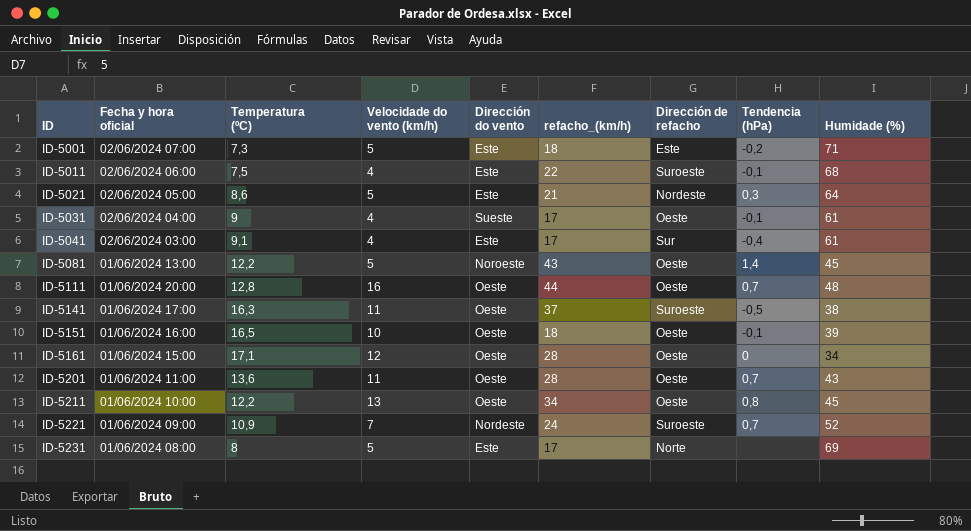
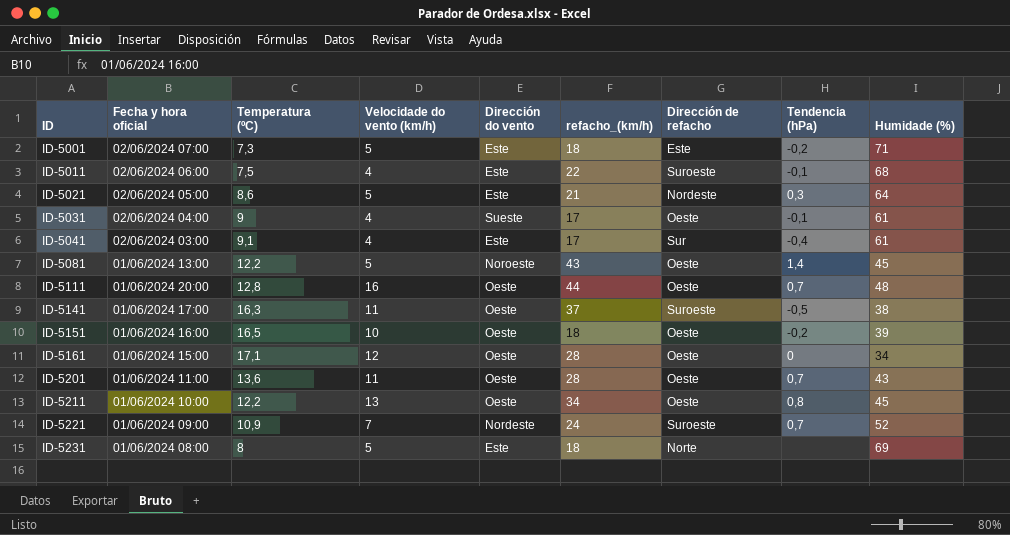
ID-5151 | Tendencia (hPa): -0,1 -> -0,2
ID-5231 | refacho_(km/h): 17 -> 18

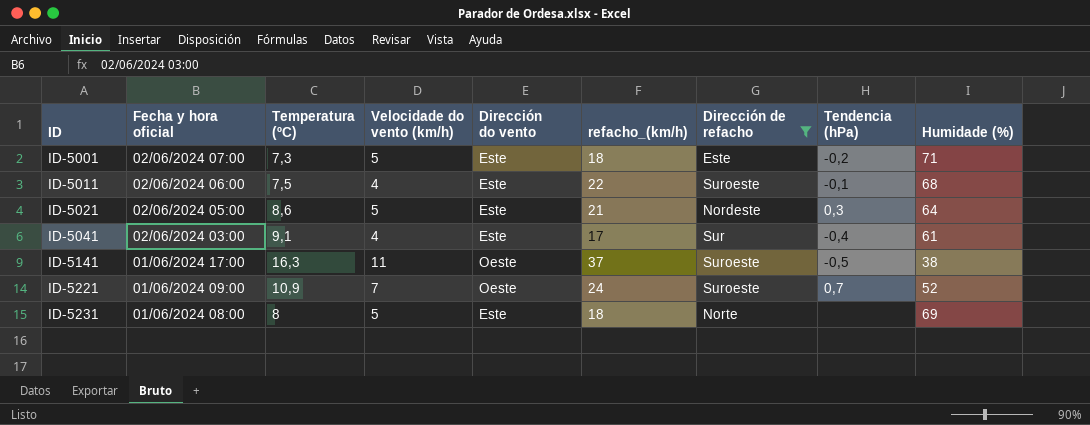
filter: none -> Dirección de refacho != Oeste
ID-5221 | Dirección do vento: Nordeste -> Oeste

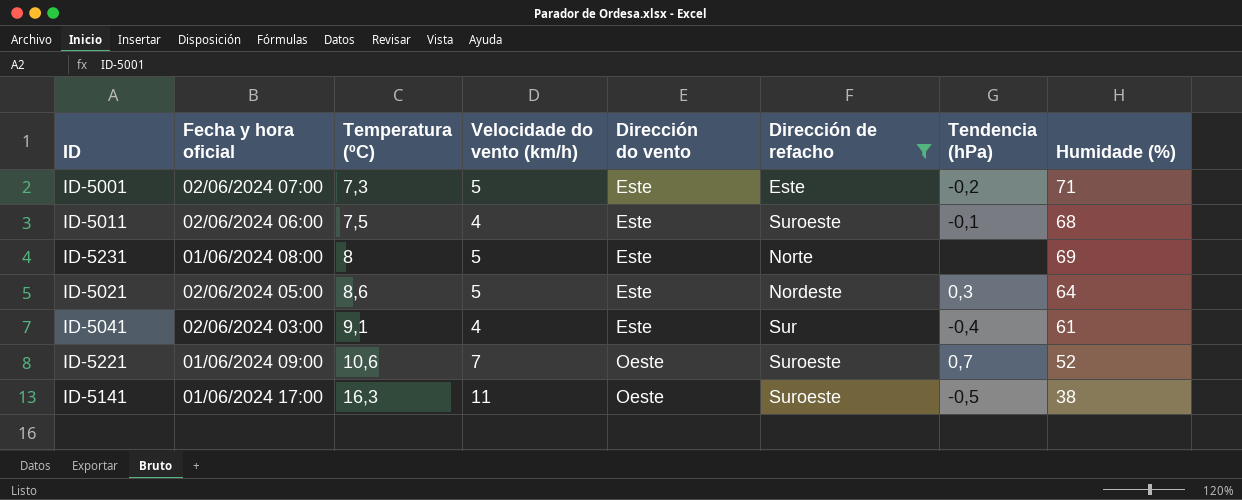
row order: ID ascending -> Temperatura (ºC) ascending
column refacho_(km/h) | position: 6 -> none
ID-5221 | Temperatura (ºC): 10,9 -> 10,6

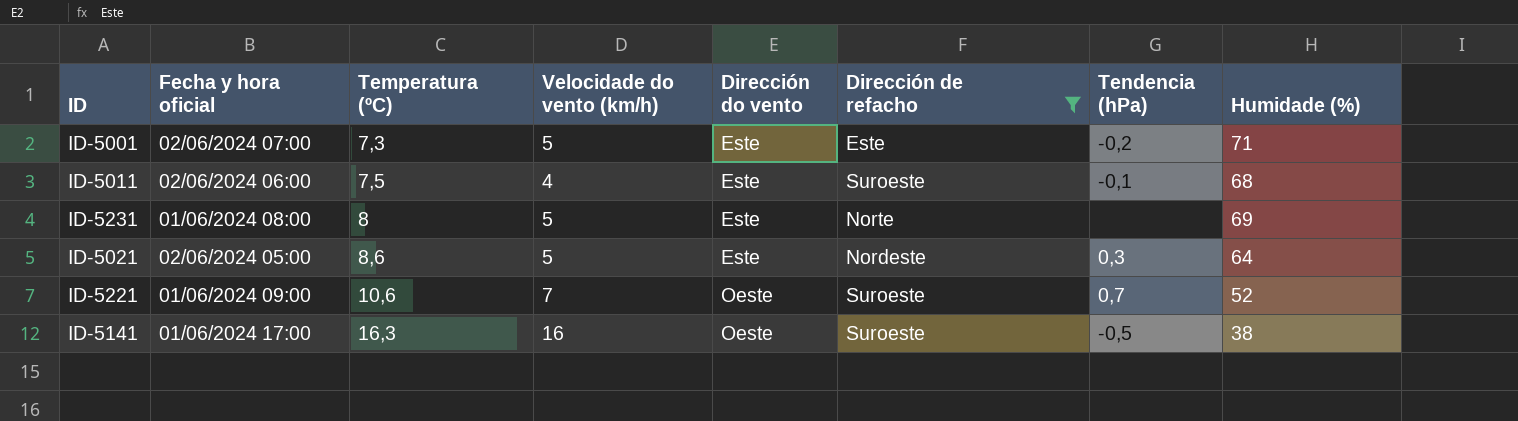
row ID-5041: 02/06/2024 03:00 | 9,1 | 4 | Este | Sur | -0,4 | 61 -> none
ID-5141 | Velocidade do vento (km/h): 11 -> 16

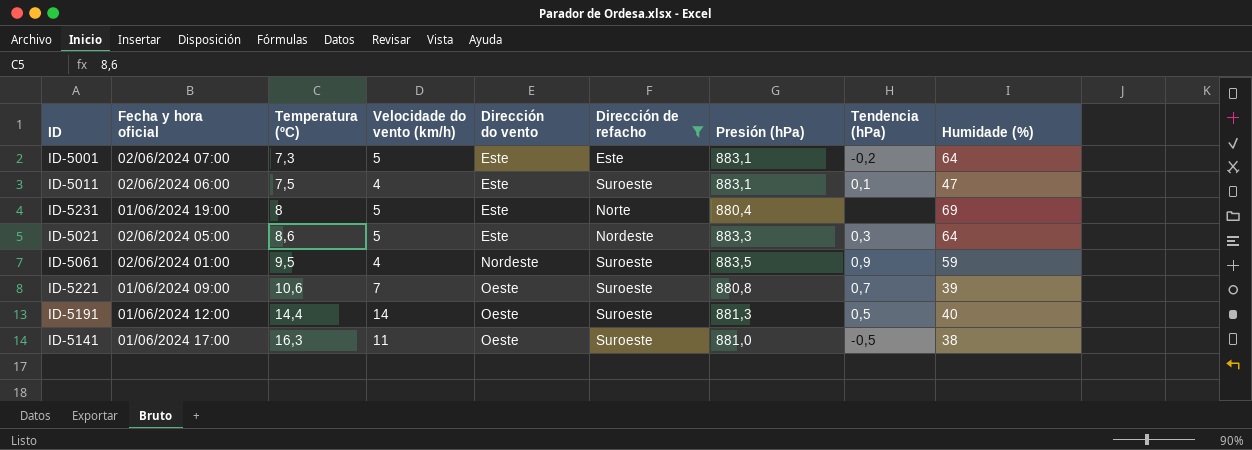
column Presión (hPa) | position: none -> 7
ID-5001 | Humidade (%): 71 -> 64
ID-5011 | Tendencia (hPa): -0,1 -> 0,1
ID-5011 | Humidade (%): 68 -> 47
ID-5231 | Fecha y hora oficial: 01/06/2024 08:00 -> 01/06/2024 19:00
row ID-5061: none -> 02/06/2024 01:00 | 9,5 | 4 | Nordeste | Suroeste | 883,5 | 0,9 | 59
ID-5221 | Humidade (%): 52 -> 39
row ID-5191: none -> 01/06/2024 12:00 | 14,4 | 14 | Oeste | Suroeste | 881,3 | 0,5 | 40
ID-5141 | Velocidade do vento (km/h): 16 -> 11

